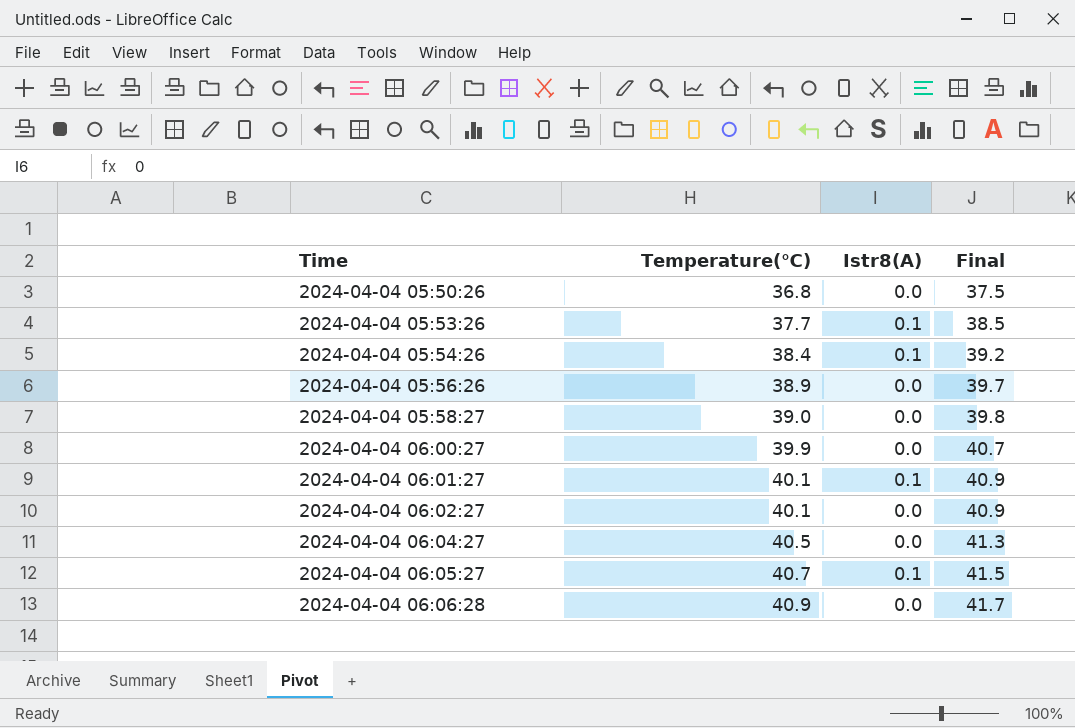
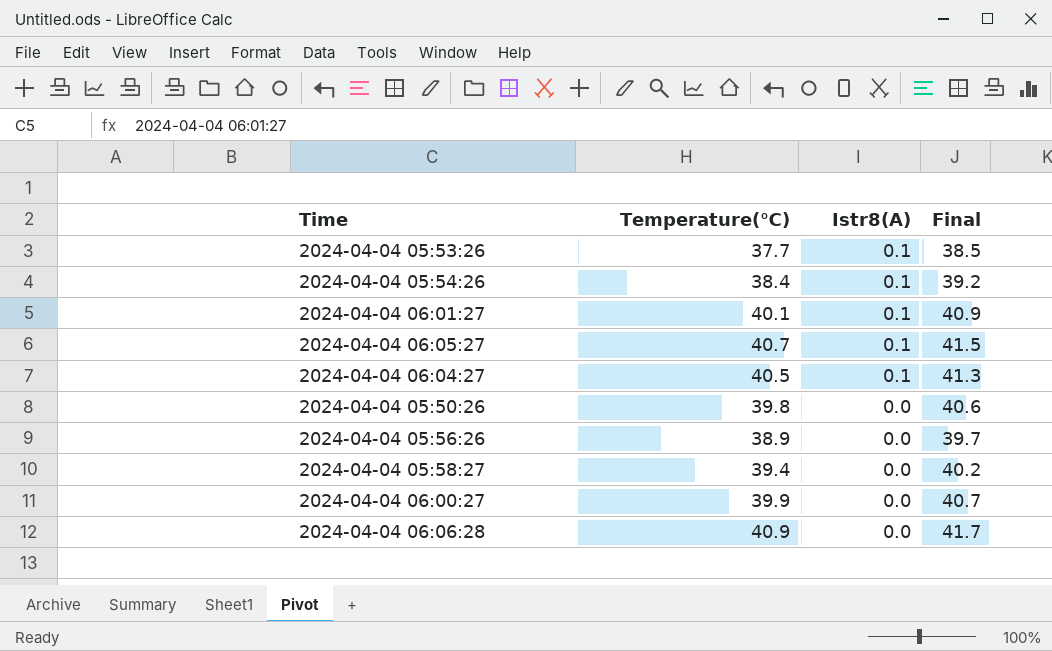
row order: Time ascending -> Istr8(A) descending
row 2024-04-04 06:02:27: 40.1 | 0.0 | 40.9 -> none
2024-04-04 06:04:27 | Istr8(A): 0.0 -> 0.1
2024-04-04 05:50:26 | Temperature(℃): 36.8 -> 39.8
2024-04-04 05:50:26 | Final: 37.5 -> 40.6
2024-04-04 05:58:27 | Temperature(℃): 39.0 -> 39.4
2024-04-04 05:58:27 | Final: 39.8 -> 40.2

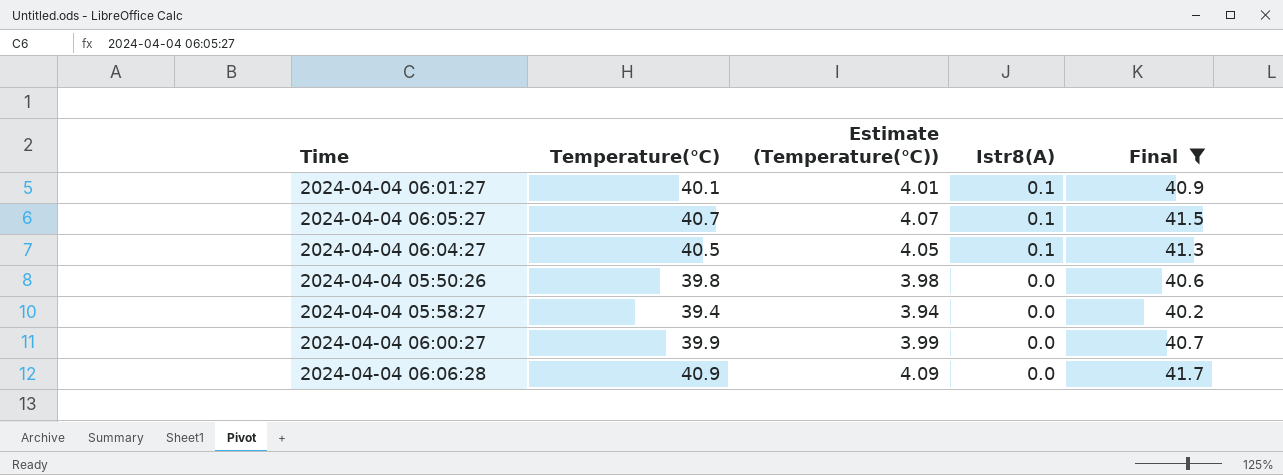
filter: none -> Final >= 40.2
column Estimate (Temperature(℃)) | formula: none -> [Temperature(℃)] * 0.1

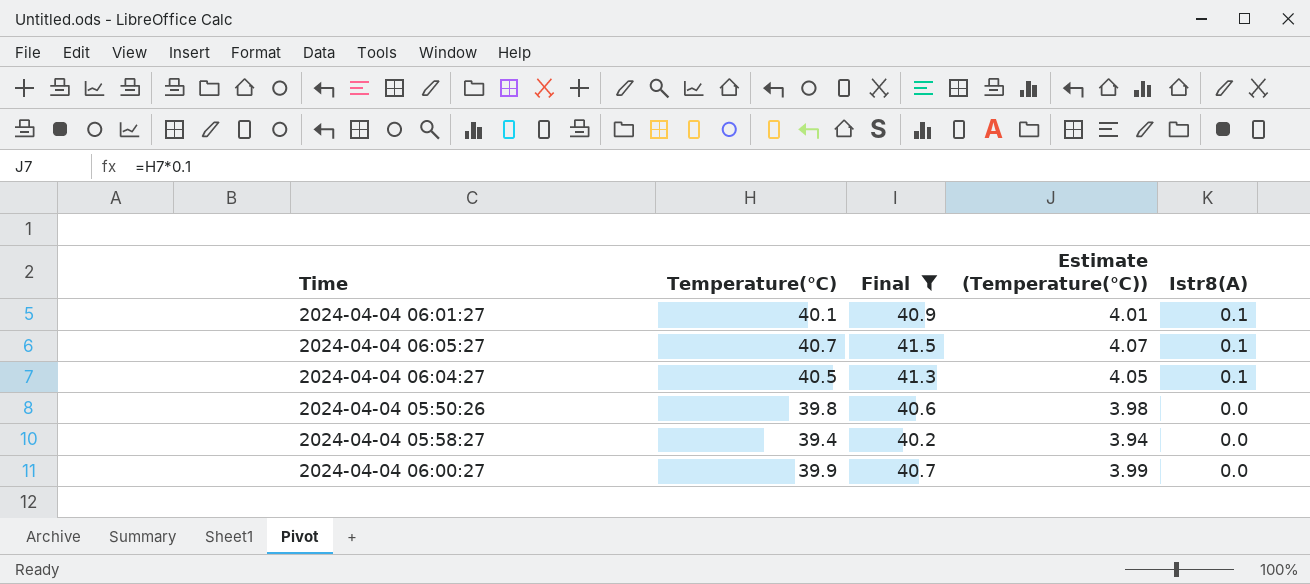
column Final | position: 5 -> 3
row 2024-04-04 06:06:28: 40.9 | 4.09 | 0.0 | 41.7 -> none

